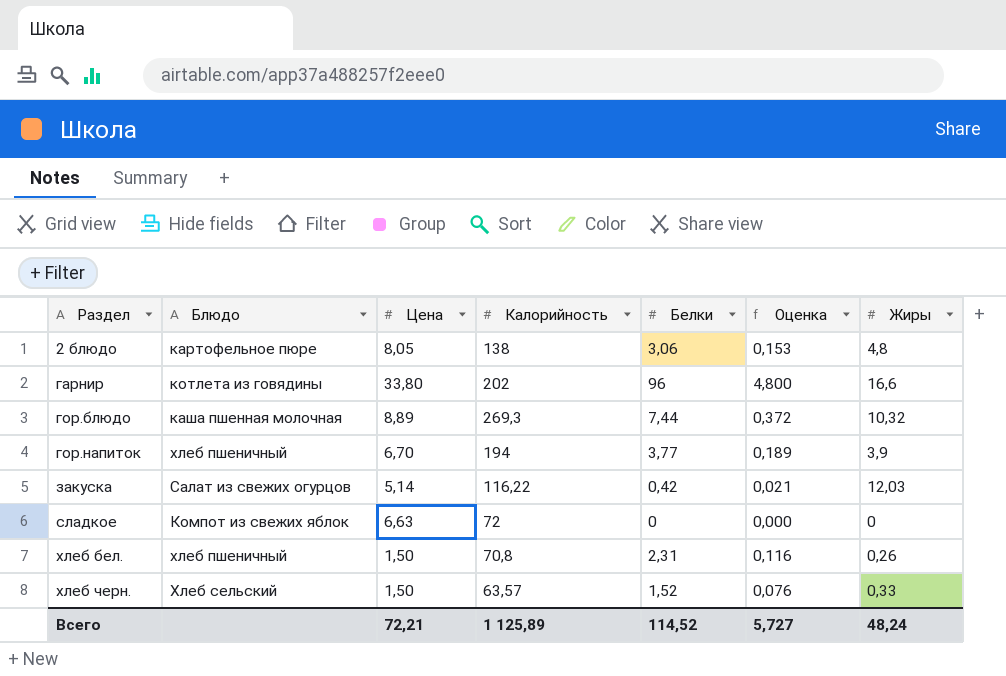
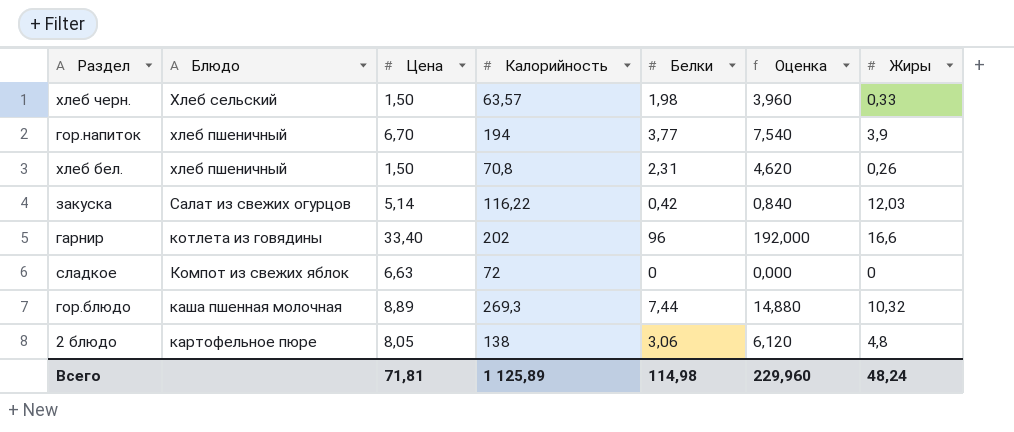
row order: Раздел ascending -> Блюдо descending
column Оценка | formula: [Белки] * 0,05 -> [Белки] * 2
хлеб черн. | Белки: 1,52 -> 1,98
гарнир | Цена: 33,80 -> 33,40
Всего | Цена: 72,21 -> 71,81
Всего | Белки: 114,52 -> 114,98
Всего | Оценка: 5,727 -> 229,960

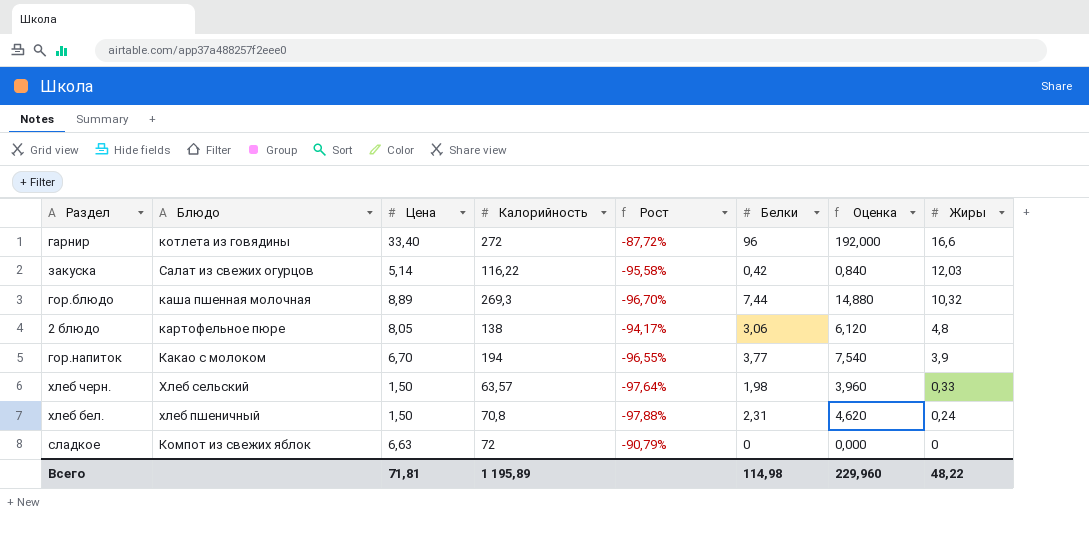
row order: Блюдо descending -> Жиры descending
column Рост | formula: none -> ([Цена] - [Калорийность]) / [Калорийность]
гарнир | Калорийность: 202 -> 272
гор.напиток | Блюдо: хлеб пшеничный -> Какао с молоком
хлеб бел. | Жиры: 0,26 -> 0,24
Всего | Калорийность: 1 125,89 -> 1 195,89
Всего | Жиры: 48,24 -> 48,22

